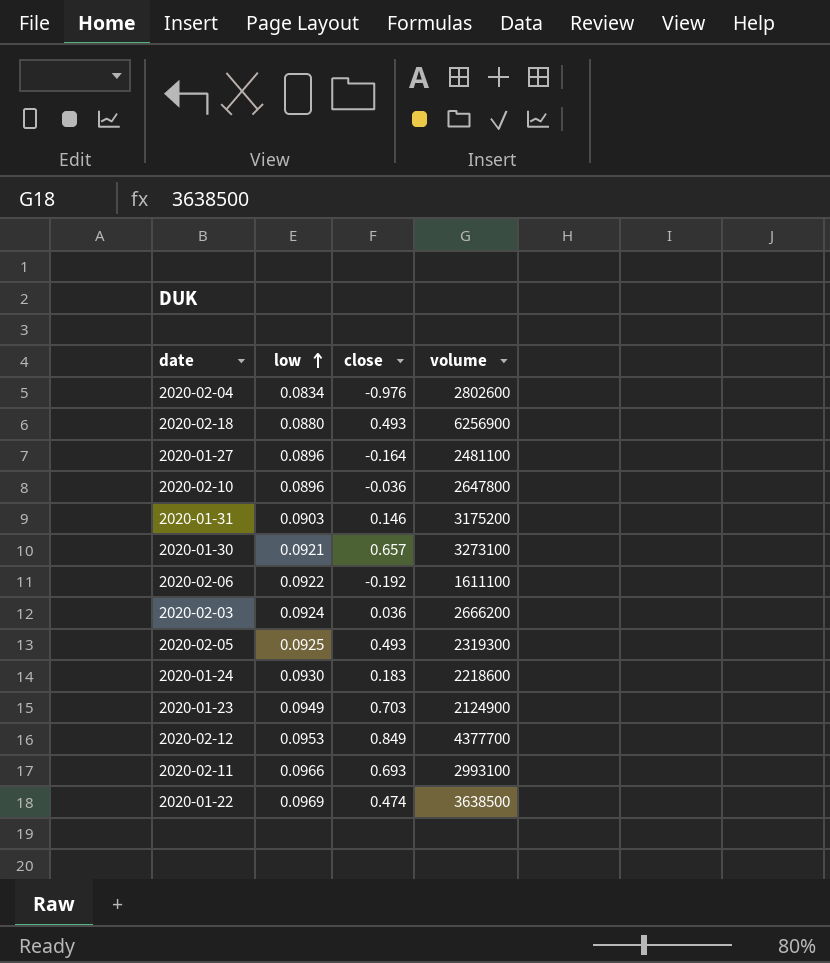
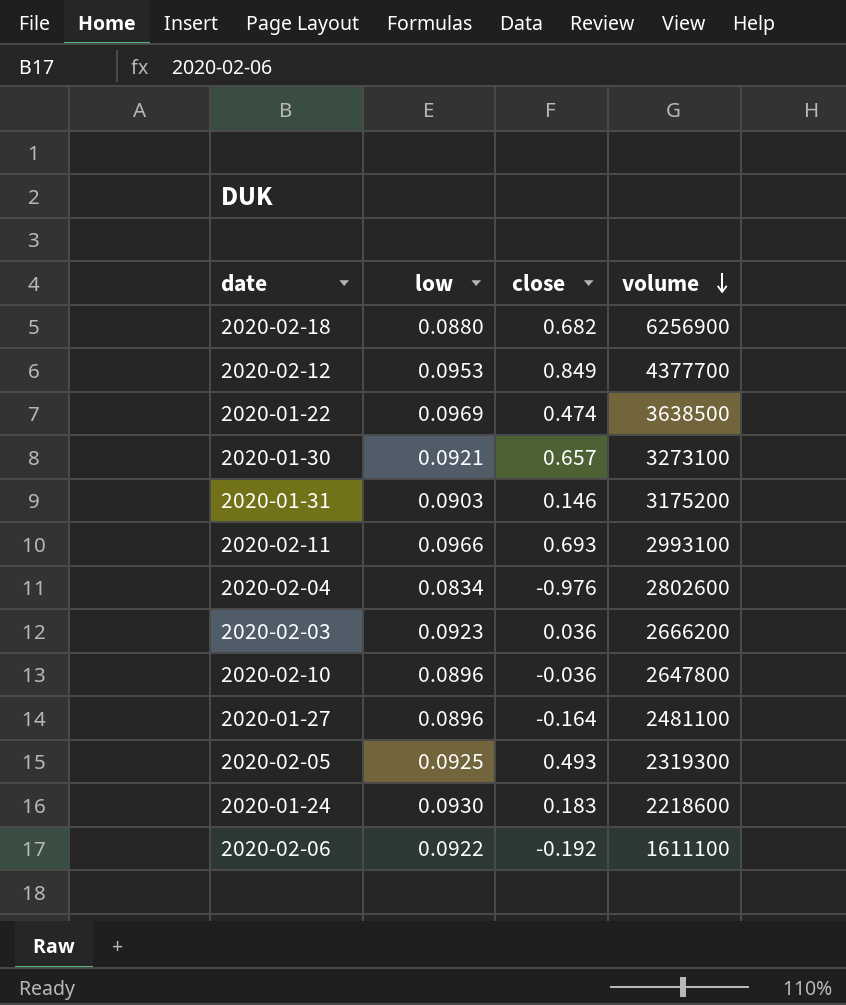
row order: low ascending -> volume descending
row 2020-01-23: 0.0949 | 0.703 | 2124900 -> none
2020-02-18 | close: 0.493 -> 0.682
2020-02-03 | low: 0.0924 -> 0.0923

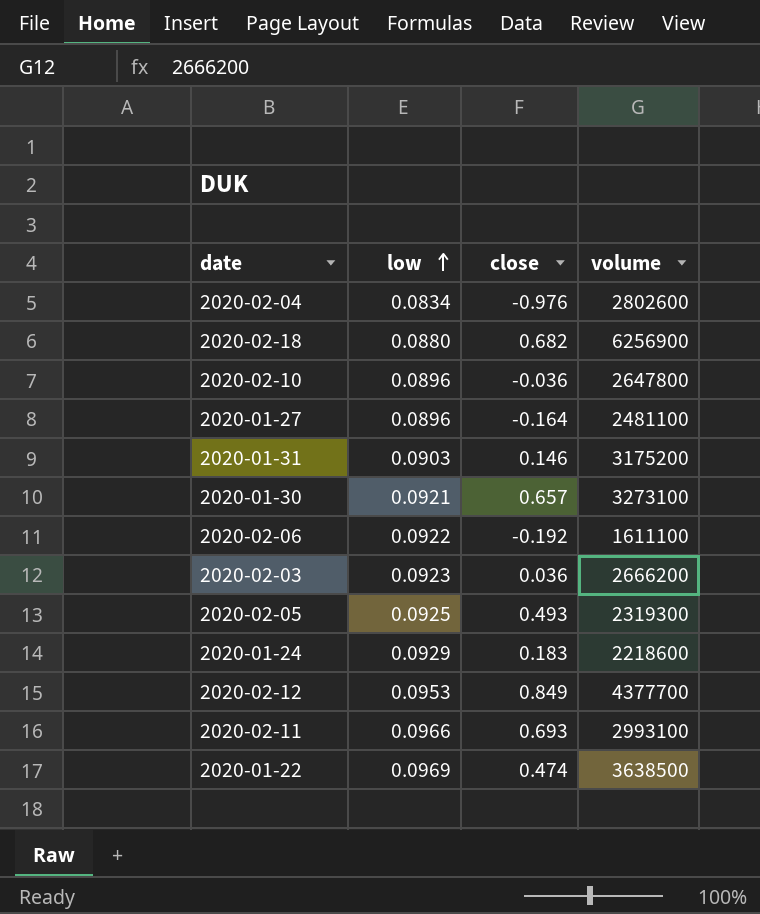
row order: volume descending -> low ascending
2020-01-24 | low: 0.0930 -> 0.0929

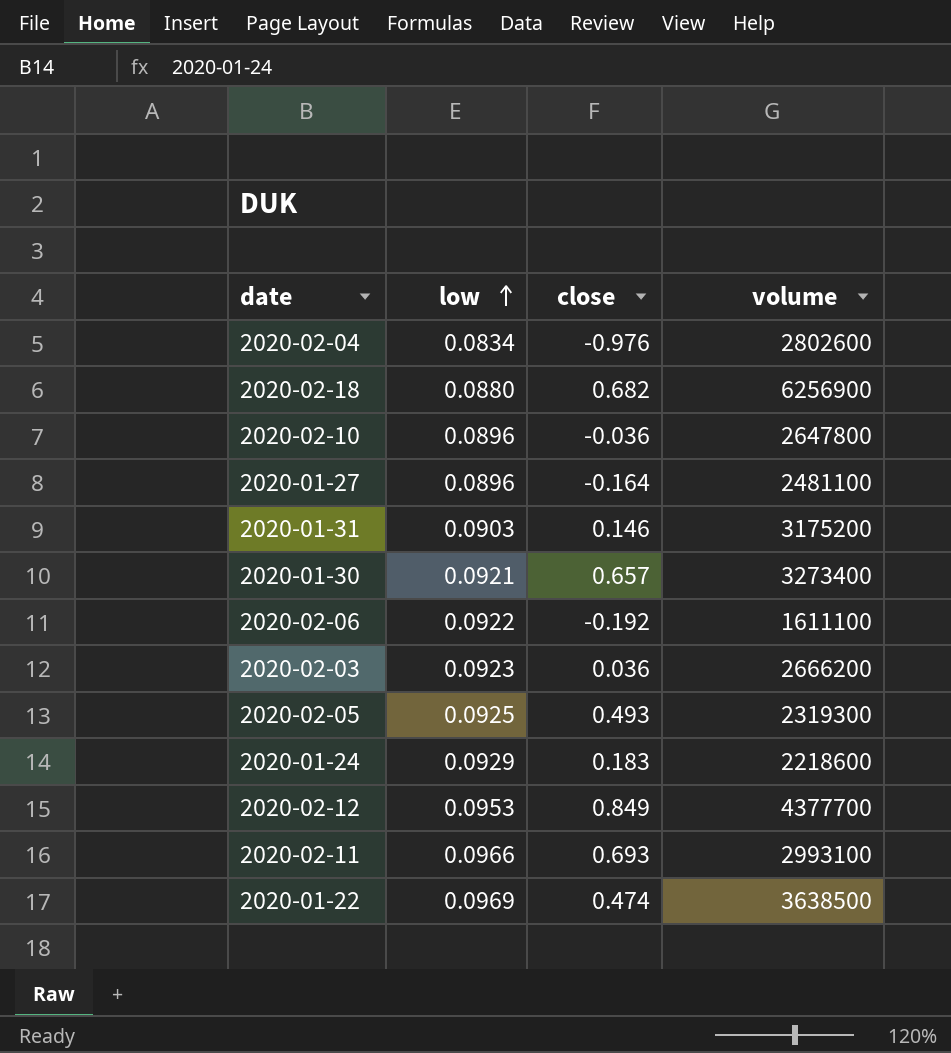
2020-01-30 | volume: 3273100 -> 3273400

